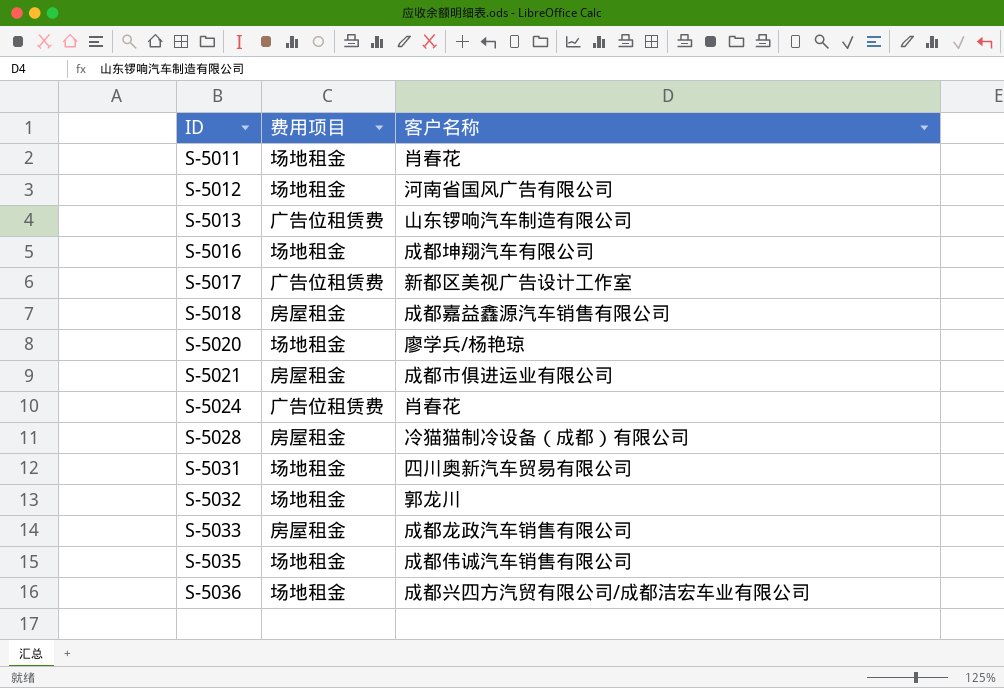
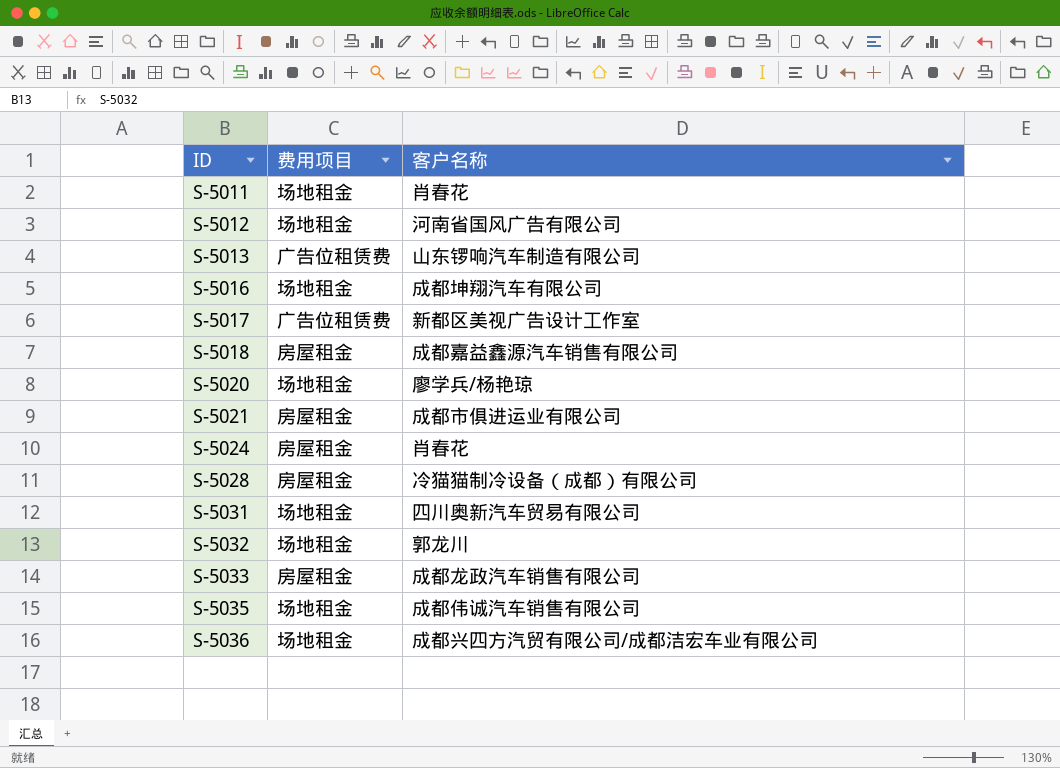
S-5024 | 费用项目: 广告位租赁费 -> 房屋租金

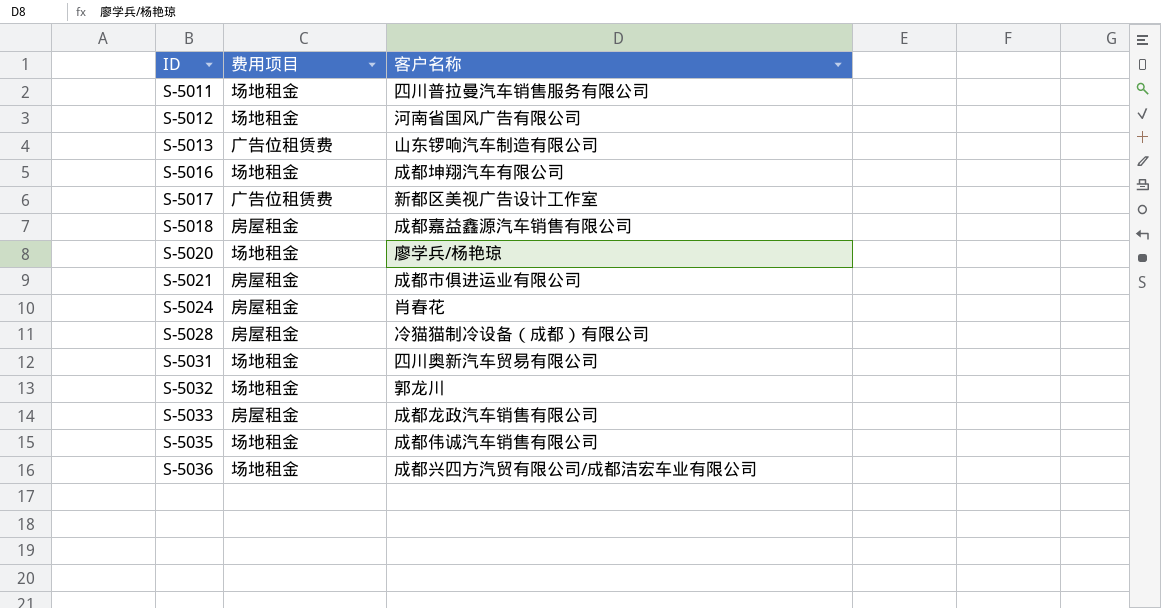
S-5011 | 客户名称: 肖春花 -> 四川普拉曼汽车销售服务有限公司

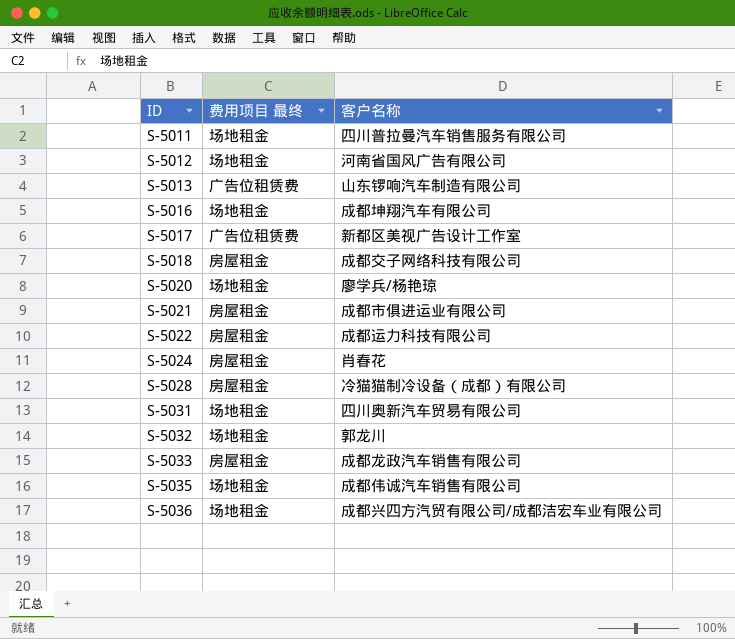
column name: 费用项目 -> 费用项目 最终
S-5018 | 客户名称: 成都嘉益鑫源汽车销售有限公司 -> 成都交子网络科技有限公司
row S-5022: none -> 房屋租金 | 成都运力科技有限公司

